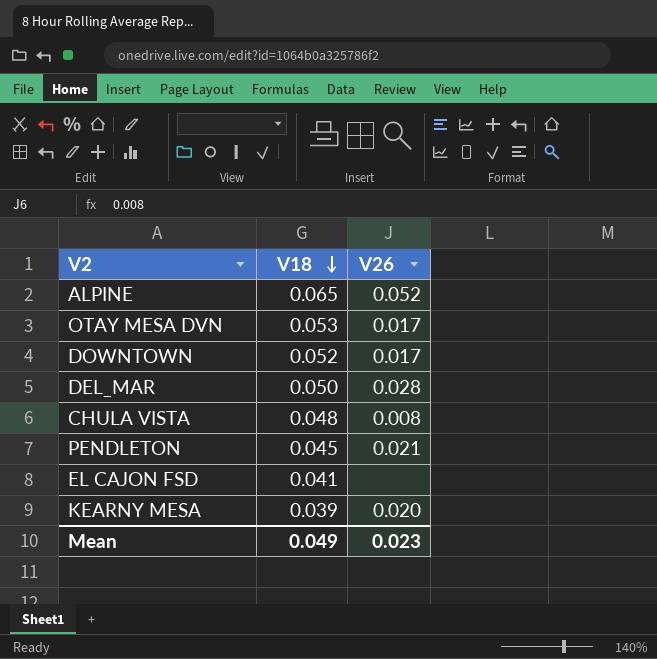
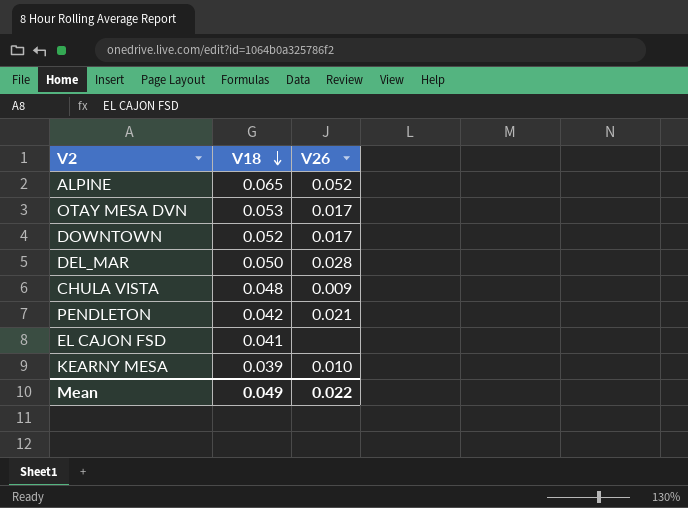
CHULA VISTA | V26: 0.008 -> 0.009
PENDLETON | V18: 0.045 -> 0.042
KEARNY MESA | V26: 0.020 -> 0.010
Mean | V26: 0.023 -> 0.022

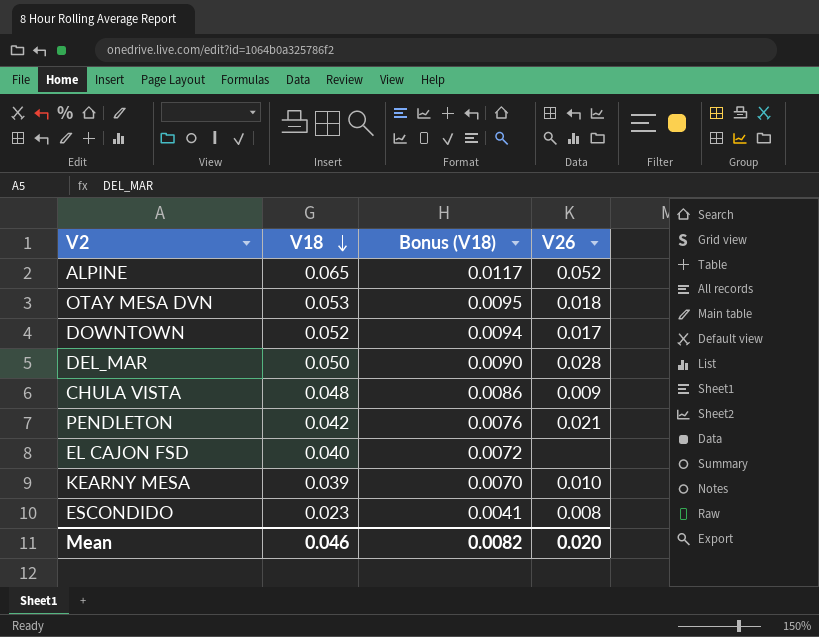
column Bonus (V18) | formula: none -> [V18] * 0.18
OTAY MESA DVN | V26: 0.017 -> 0.018
EL CAJON FSD | V18: 0.041 -> 0.040
row ESCONDIDO: none -> 0.023 | 0.0041 | 0.008
Mean | V18: 0.049 -> 0.046
Mean | V26: 0.022 -> 0.020

